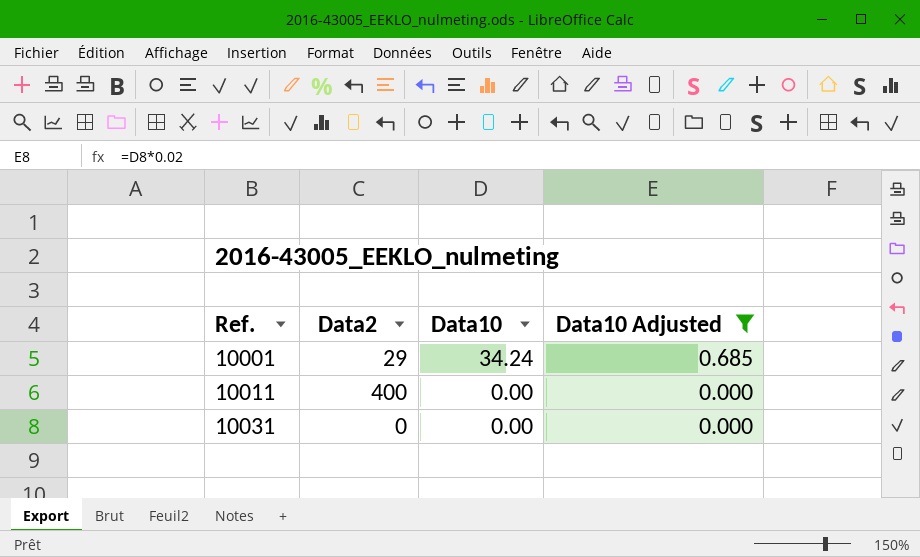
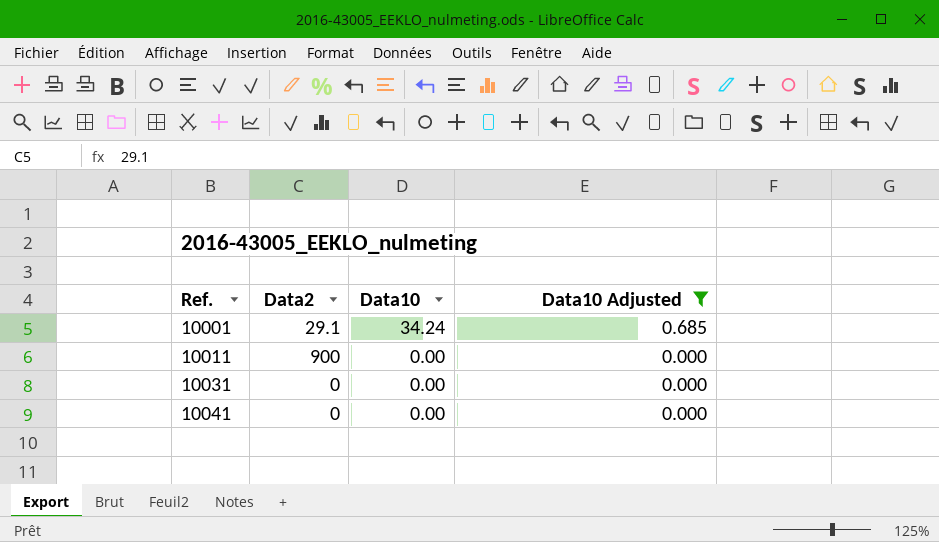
10001 | Data2: 29 -> 29.1
10011 | Data2: 400 -> 900
row 10041: none -> 0 | 0.00 | 0.000

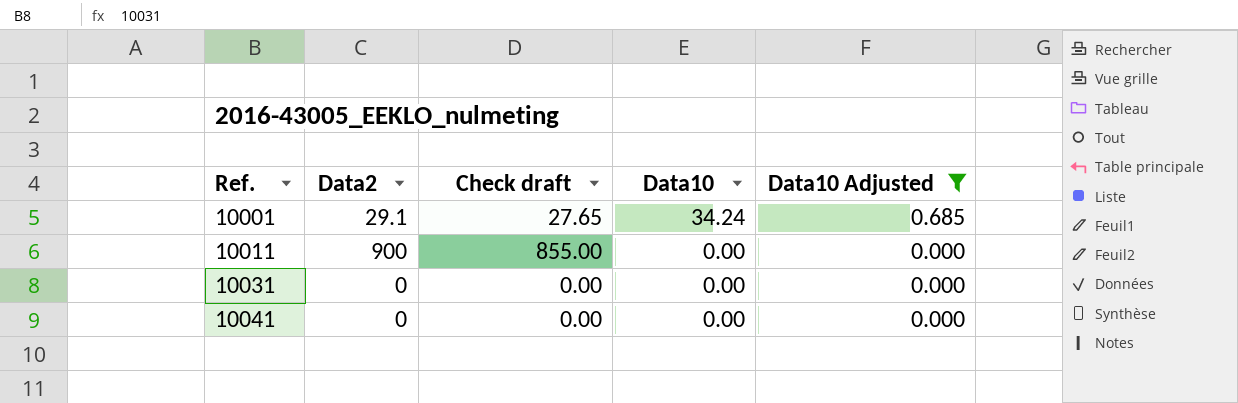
column Check draft | formula: none -> [Data2] * 0.95

